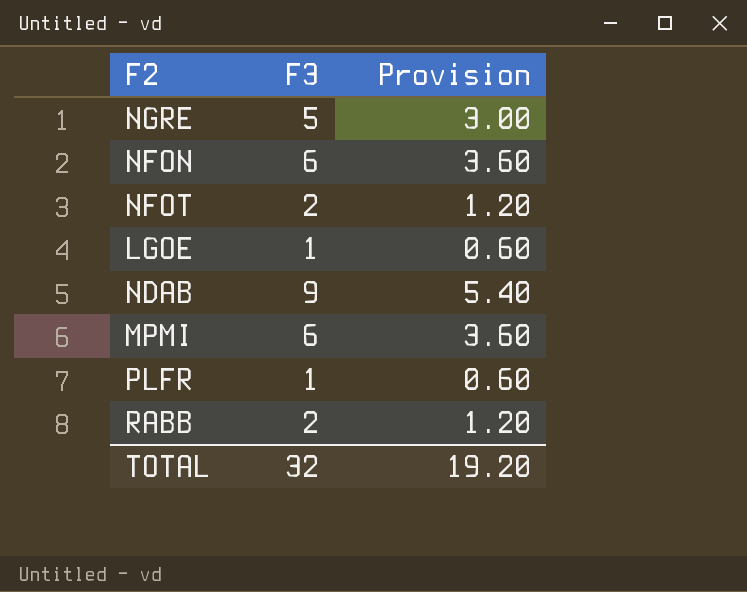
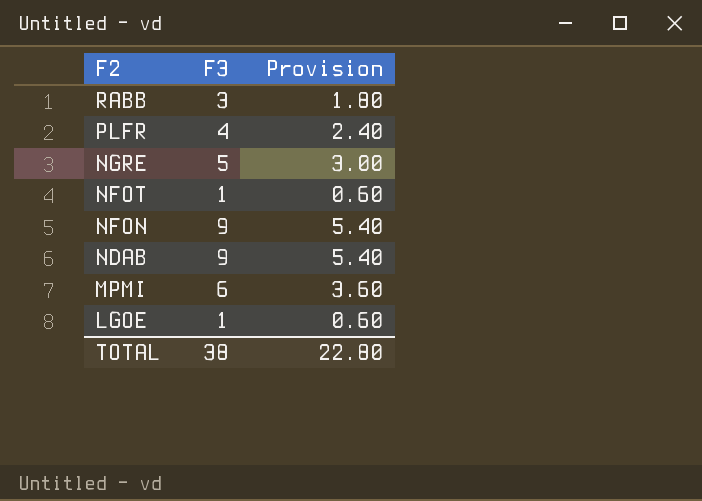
row order: none -> F2 descending
RABB | F3: 2 -> 3
RABB | Provision: 1.20 -> 1.80
PLFR | F3: 1 -> 4
PLFR | Provision: 0.60 -> 2.40
NFOT | F3: 2 -> 1
NFOT | Provision: 1.20 -> 0.60
NFON | F3: 6 -> 9
NFON | Provision: 3.60 -> 5.40
TOTAL | F3: 32 -> 38
TOTAL | Provision: 19.20 -> 22.80

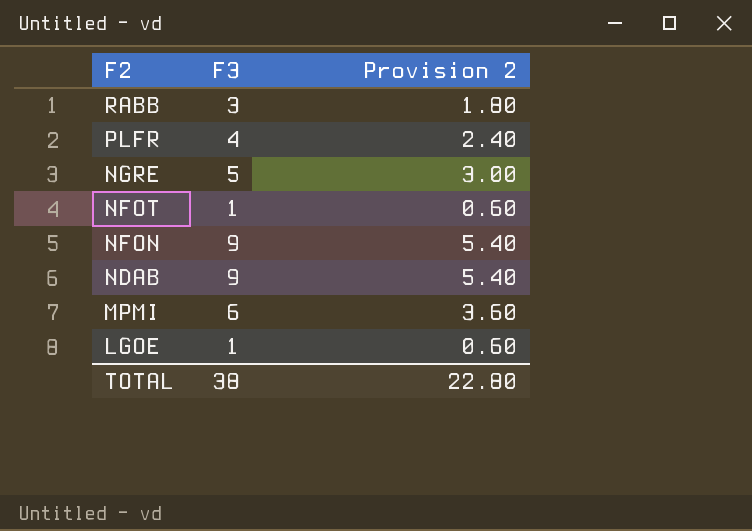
column name: Provision -> Provision 2

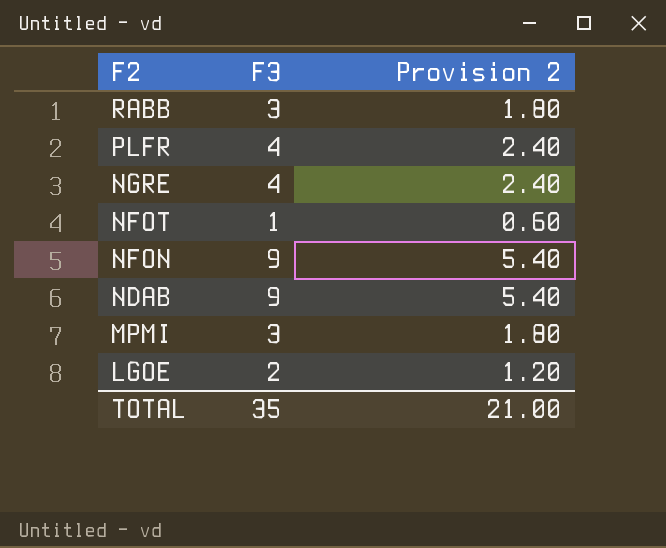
NGRE | F3: 5 -> 4
NGRE | Provision 2: 3.00 -> 2.40
MPMI | F3: 6 -> 3
MPMI | Provision 2: 3.60 -> 1.80
LGOE | F3: 1 -> 2
LGOE | Provision 2: 0.60 -> 1.20
TOTAL | F3: 38 -> 35
TOTAL | Provision 2: 22.80 -> 21.00

